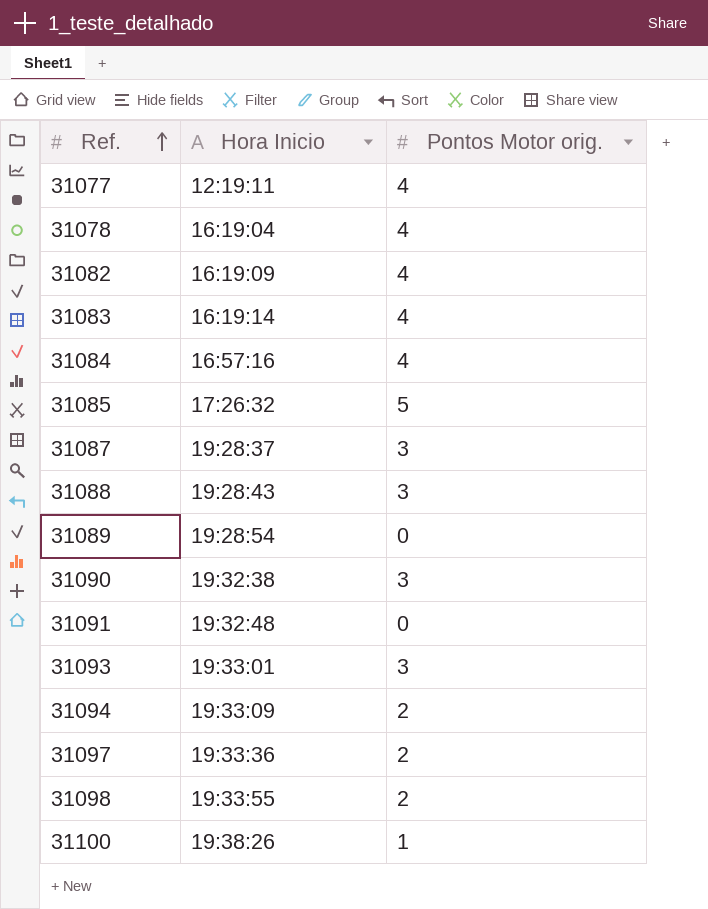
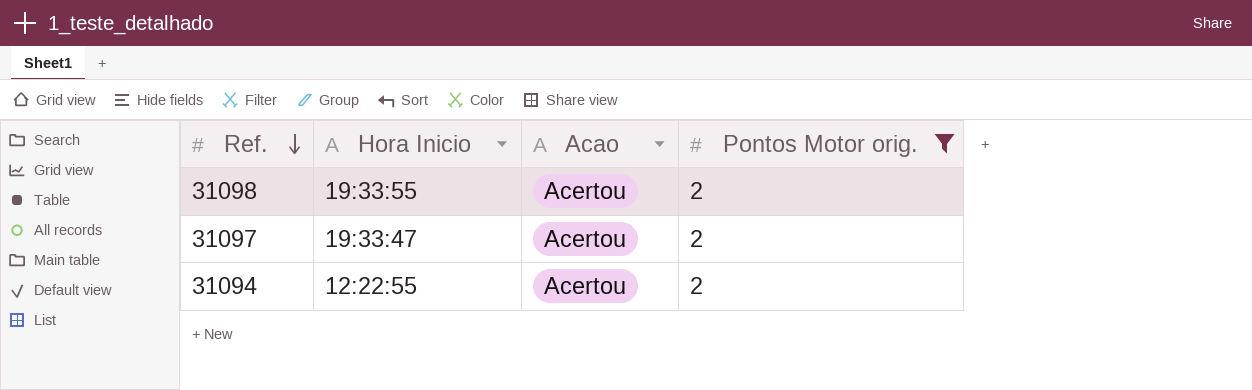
filter: none -> Pontos Motor orig. = 2
row order: Ref. ascending -> Ref. descending
column Acao | position: none -> 3
31097 | Hora Inicio: 19:33:36 -> 19:33:47
31094 | Hora Inicio: 19:33:09 -> 12:22:55

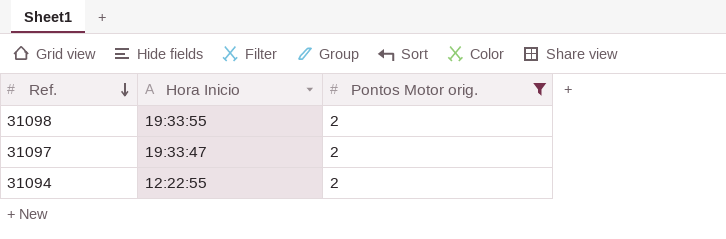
column Acao | position: 3 -> none

